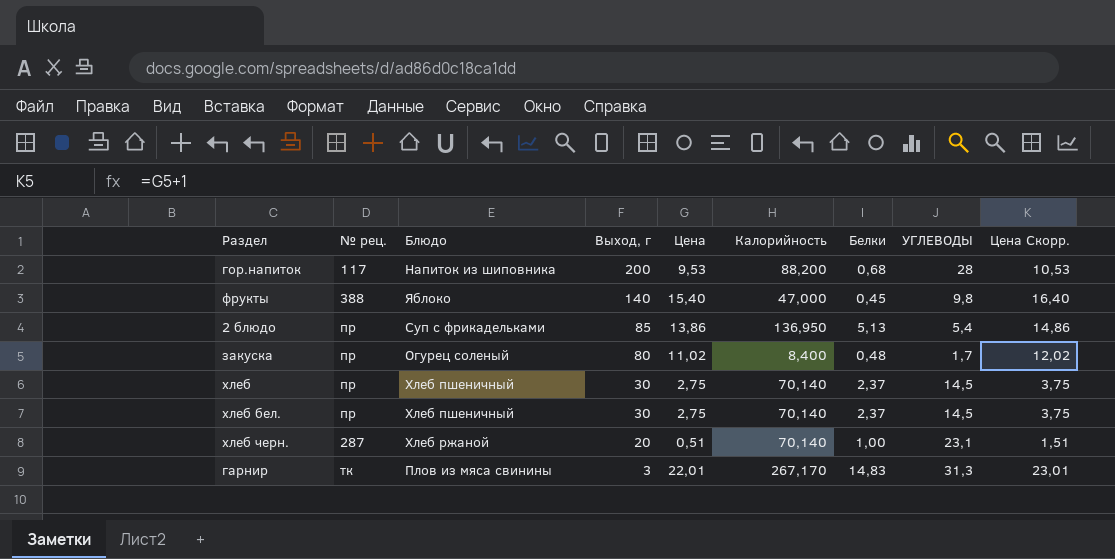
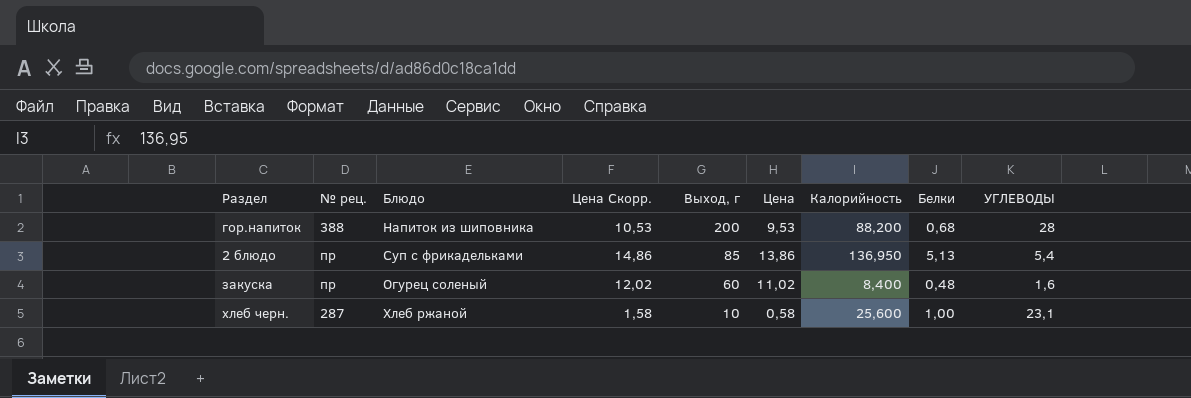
column Цена Скорр. | position: 9 -> 4
row фрукты: 388 | Яблоко | 140 | 15,40 | 47,000 | 0,45 | 9,8 | 16,40 -> none
row хлеб: пр | Хлеб пшеничный | 30 | 2,75 | 70,140 | 2,37 | 14,5 | 3,75 -> none
row хлеб бел.: пр | Хлеб пшеничный | 30 | 2,75 | 70,140 | 2,37 | 14,5 | 3,75 -> none
row гарнир: тк | Плов из мяса свинины | 3 | 22,01 | 267,170 | 14,83 | 31,3 | 23,01 -> none
гор.напиток | № рец.: 117 -> 388
закуска | Выход, г: 80 -> 60
закуска | УГЛЕВОДЫ: 1,7 -> 1,6
хлеб черн. | Цена Скорр.: 1,51 -> 1,58
хлеб черн. | Выход, г: 20 -> 10
хлеб черн. | Цена: 0,51 -> 0,58
хлеб черн. | Калорийность: 70,140 -> 25,600

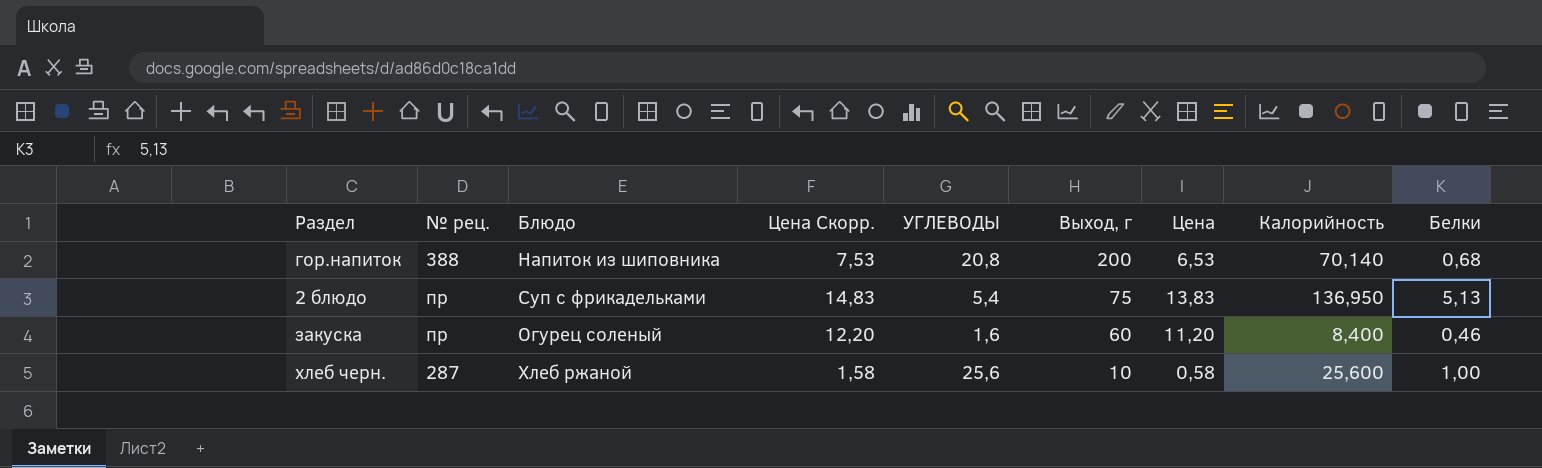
column УГЛЕВОДЫ | position: 9 -> 5
гор.напиток | Цена Скорр.: 10,53 -> 7,53
гор.напиток | УГЛЕВОДЫ: 28 -> 20,8
гор.напиток | Цена: 9,53 -> 6,53
гор.напиток | Калорийность: 88,200 -> 70,140
2 блюдо | Цена Скорр.: 14,86 -> 14,83
2 блюдо | Выход, г: 85 -> 75
2 блюдо | Цена: 13,86 -> 13,83
закуска | Цена Скорр.: 12,02 -> 12,20
закуска | Цена: 11,02 -> 11,20
закуска | Белки: 0,48 -> 0,46
хлеб черн. | УГЛЕВОДЫ: 23,1 -> 25,6

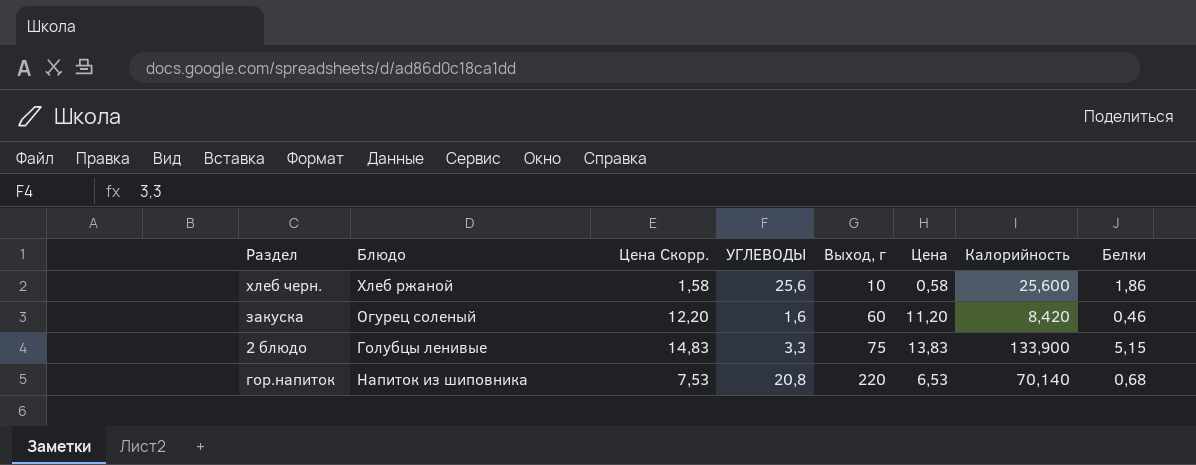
row order: Выход, г descending -> Выход, г ascending
column № рец. | position: 2 -> none
хлеб черн. | Белки: 1,00 -> 1,86
закуска | Калорийность: 8,400 -> 8,420
2 блюдо | Блюдо: Суп с фрикадельками -> Голубцы ленивые
2 блюдо | УГЛЕВОДЫ: 5,4 -> 3,3
2 блюдо | Калорийность: 136,950 -> 133,900
2 блюдо | Белки: 5,13 -> 5,15
гор.напиток | Выход, г: 200 -> 220

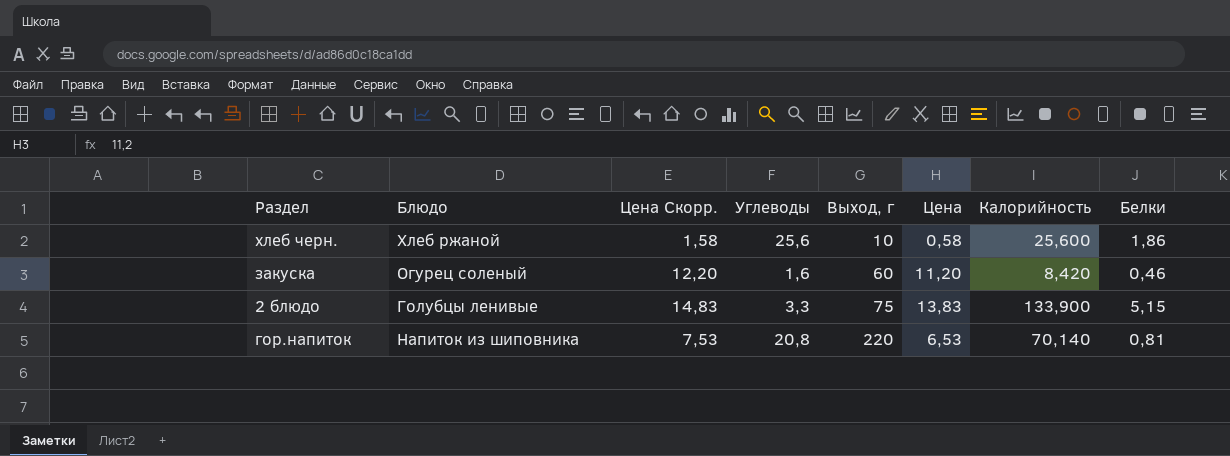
column name: УГЛЕВОДЫ -> Углеводы
гор.напиток | Белки: 0,68 -> 0,81

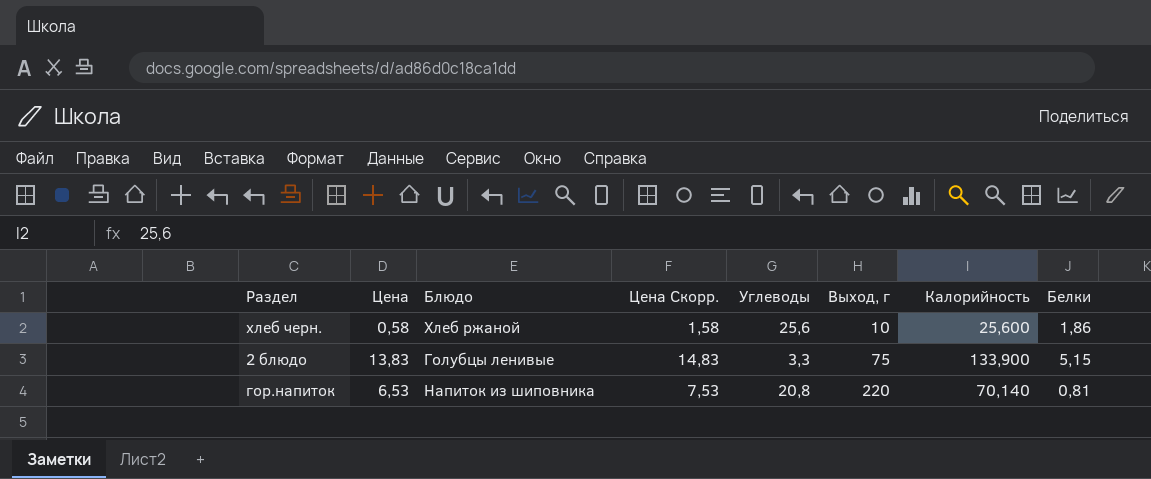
column Цена | position: 6 -> 2
row закуска: Огурец соленый | 12,20 | 1,6 | 60 | 11,20 | 8,420 | 0,46 -> none

